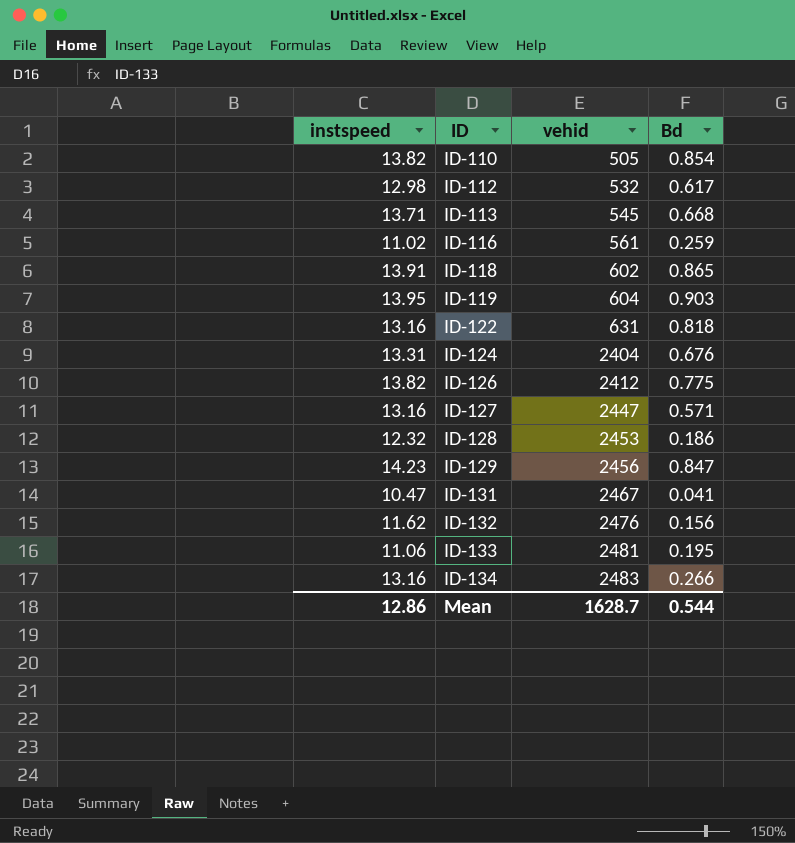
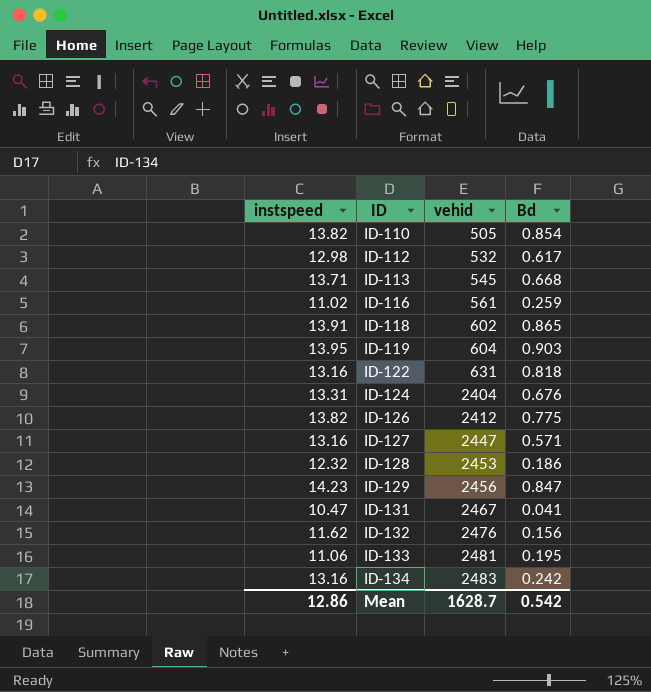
ID-134 | Bd: 0.266 -> 0.242
Mean | Bd: 0.544 -> 0.542

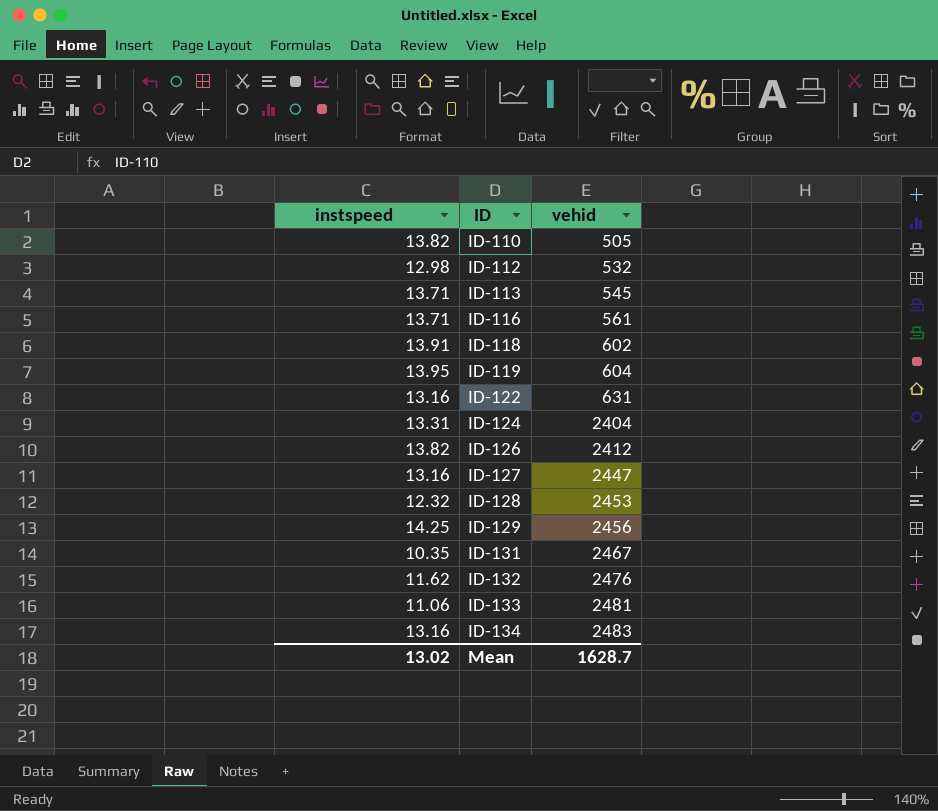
column Bd | position: 4 -> none
ID-116 | instspeed: 11.02 -> 13.71
ID-129 | instspeed: 14.23 -> 14.25
ID-131 | instspeed: 10.47 -> 10.35
Mean | instspeed: 12.86 -> 13.02

